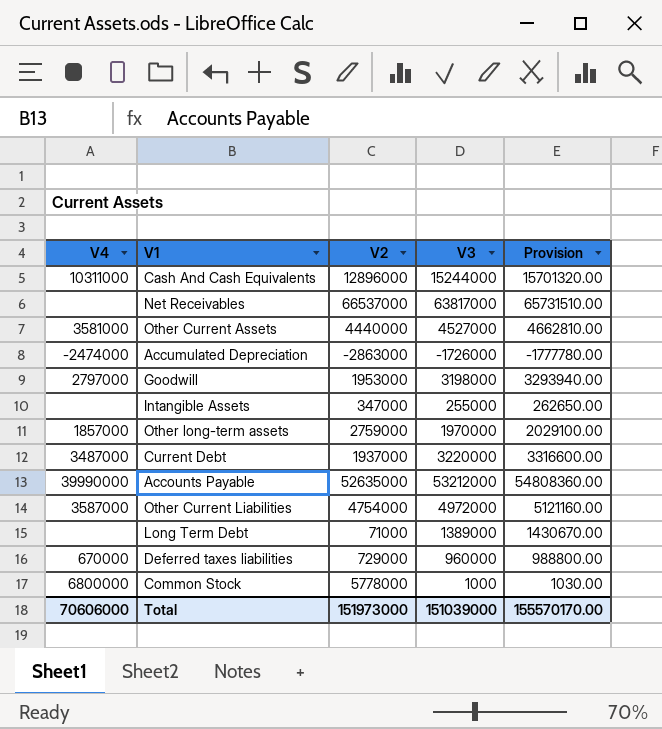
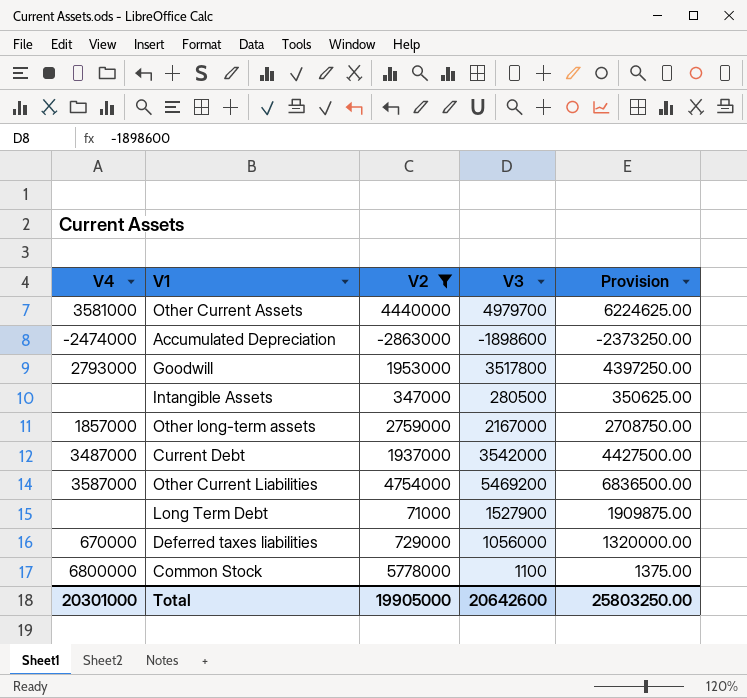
filter: none -> V2 <= 5778000
column Provision | formula: [V3] * 1.03 -> [V3] * 1.25
Other Current Assets | V3: 4527000 -> 4979700
Accumulated Depreciation | V3: -1726000 -> -1898600
Goodwill | V4: 2797000 -> 2793000
Goodwill | V3: 3198000 -> 3517800
Intangible Assets | V3: 255000 -> 280500
Other long-term assets | V3: 1970000 -> 2167000
Current Debt | V3: 3220000 -> 3542000
Other Current Liabilities | V3: 4972000 -> 5469200
Long Term Debt | V3: 1389000 -> 1527900
Deferred taxes liabilities | V3: 960000 -> 1056000
Common Stock | V3: 1000 -> 1100
Total | V4: 70606000 -> 20301000
Total | V2: 151973000 -> 19905000
Total | V3: 151039000 -> 20642600
Total | Provision: 155570170.00 -> 25803250.00

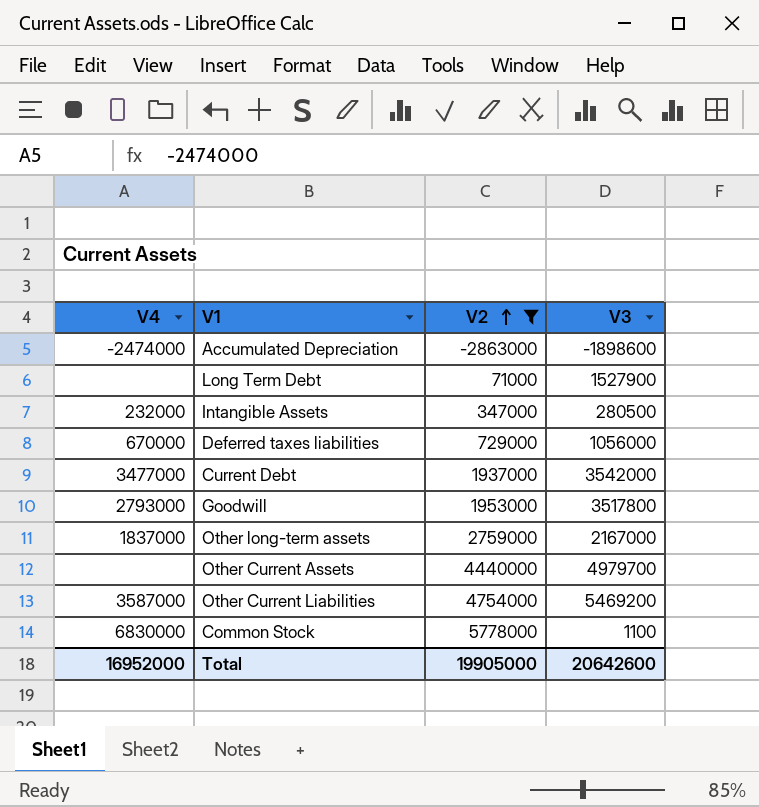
row order: none -> V2 ascending
column Provision | formula: [V3] * 1.25 -> none
Intangible Assets | V4: none -> 232000
Current Debt | V4: 3487000 -> 3477000
Other long-term assets | V4: 1857000 -> 1837000
Other Current Assets | V4: 3581000 -> none
Common Stock | V4: 6800000 -> 6830000
Total | V4: 20301000 -> 16952000

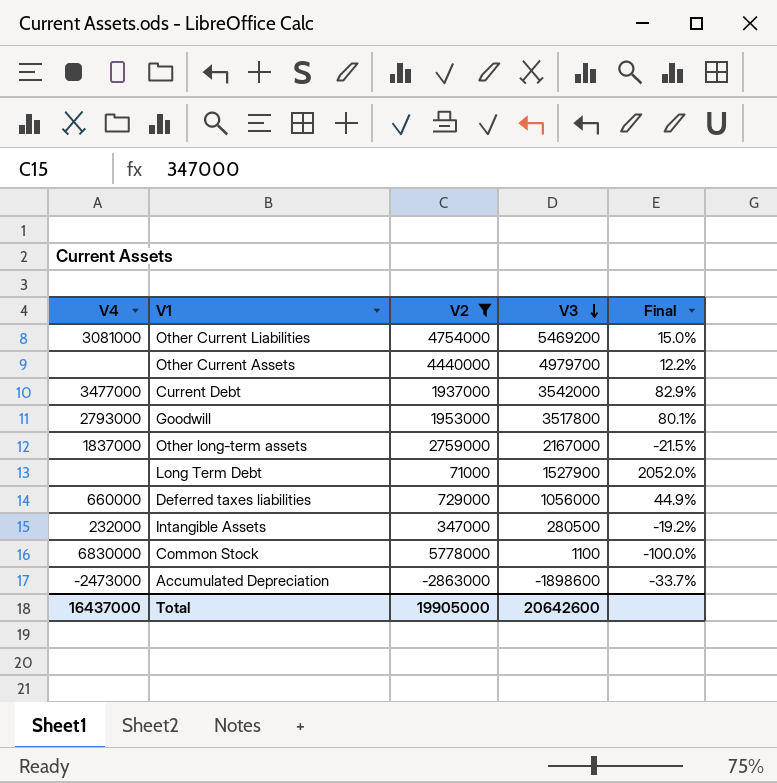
row order: V2 ascending -> V3 descending
column Final | formula: none -> ([V3] - [V2]) / [V2]
Other Current Liabilities | V4: 3587000 -> 3081000
Deferred taxes liabilities | V4: 670000 -> 660000
Accumulated Depreciation | V4: -2474000 -> -2473000
Total | V4: 16952000 -> 16437000

